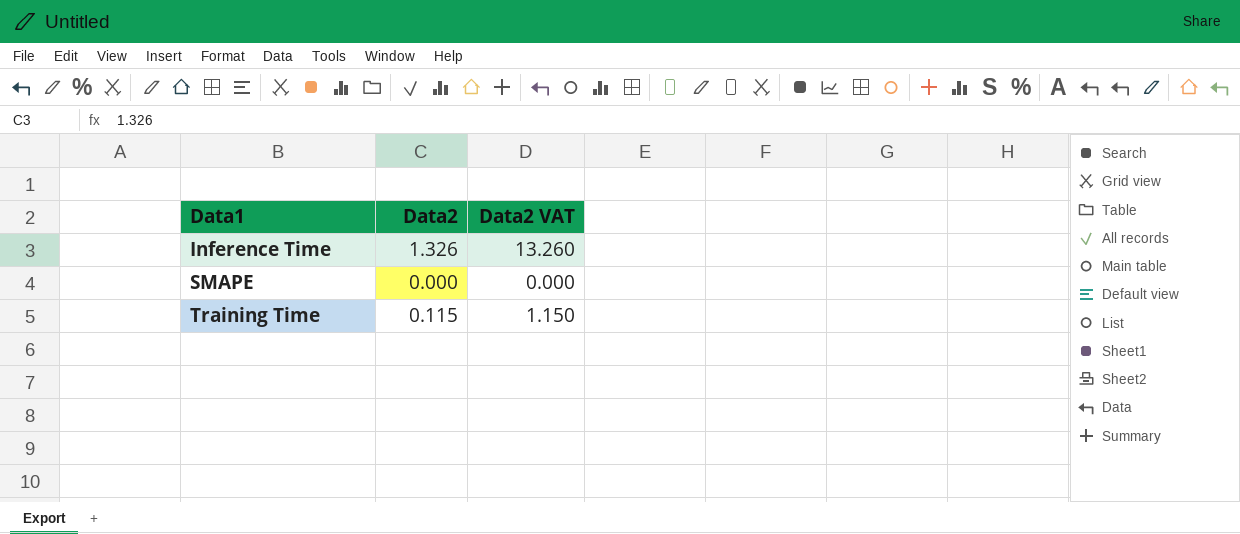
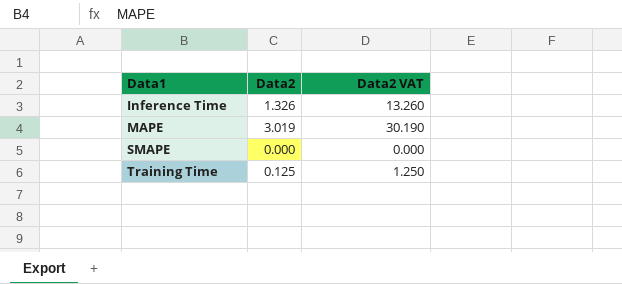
row MAPE: none -> 3.019 | 30.190
Training Time | Data2: 0.115 -> 0.125
Training Time | Data2 VAT: 1.150 -> 1.250

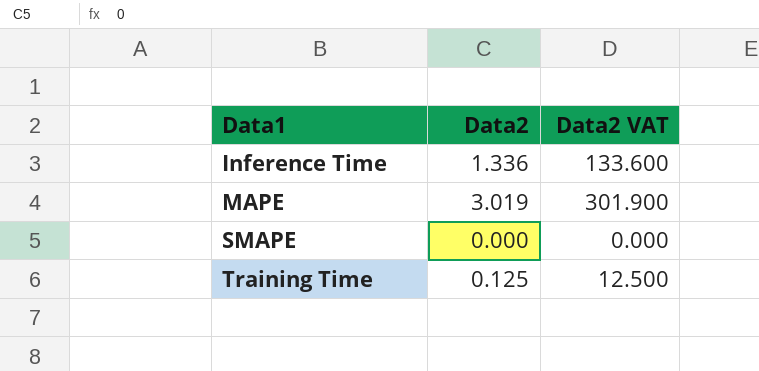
column Data2 VAT | formula: [Data2] * 10 -> [Data2] * 100
Inference Time | Data2: 1.326 -> 1.336

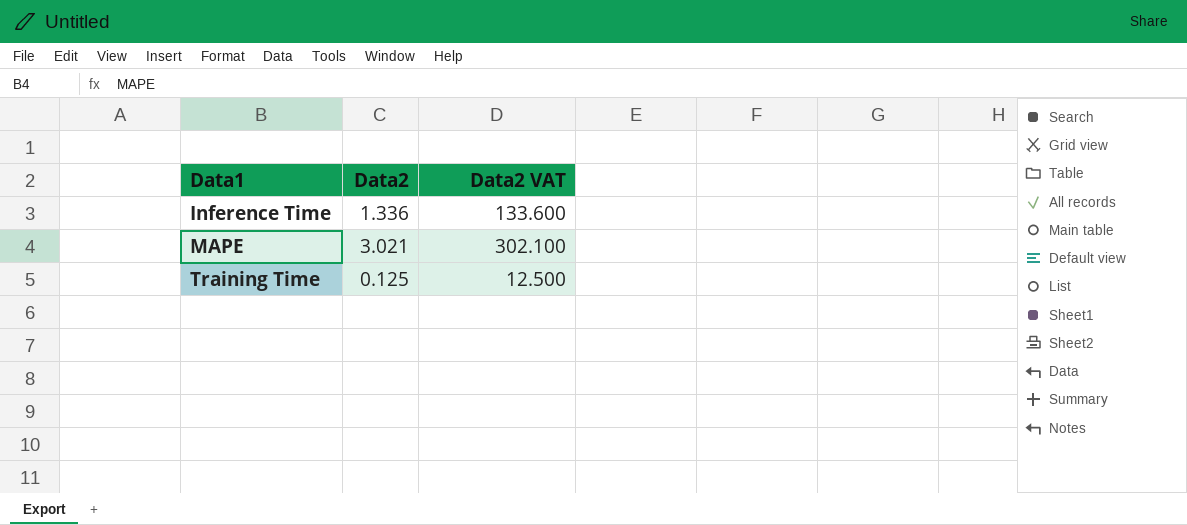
row SMAPE: 0.000 | 0.000 -> none
MAPE | Data2: 3.019 -> 3.021
MAPE | Data2 VAT: 301.900 -> 302.100

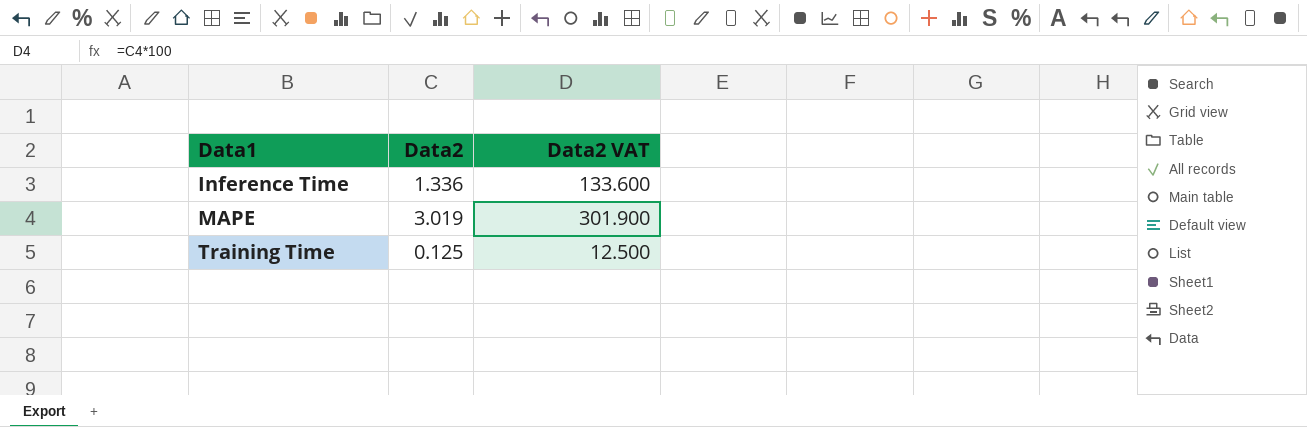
MAPE | Data2: 3.021 -> 3.019
MAPE | Data2 VAT: 302.100 -> 301.900

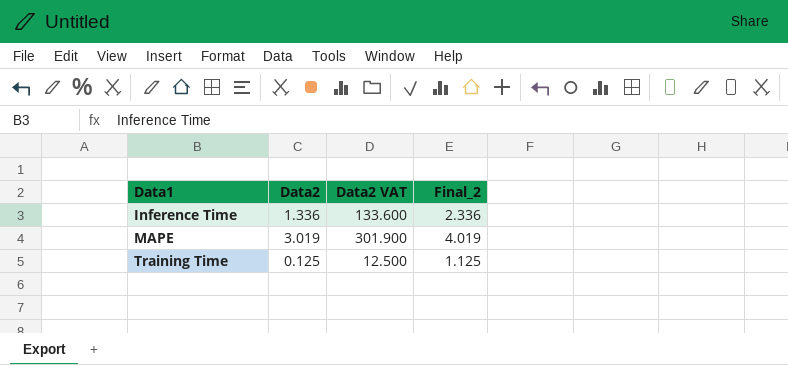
column Final_2 | formula: none -> [Data2] + 1

